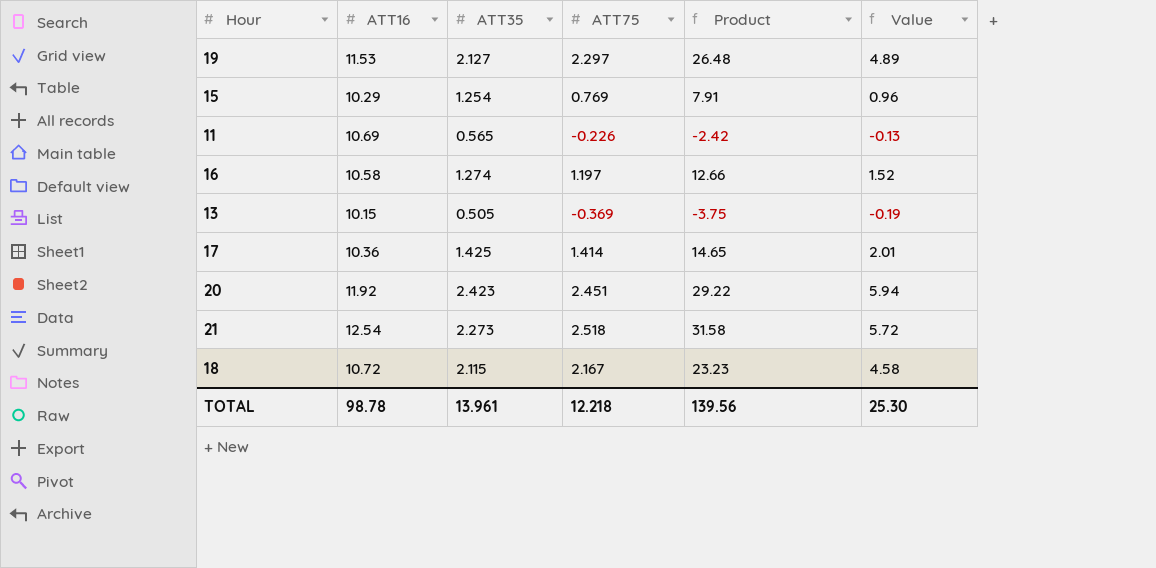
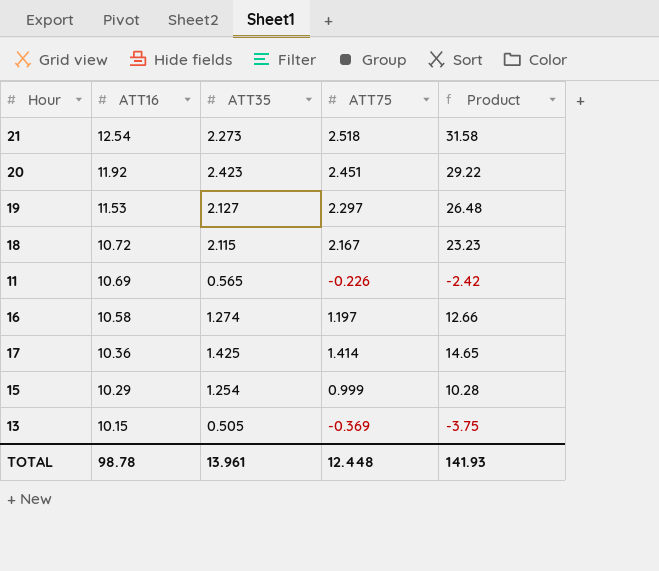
row order: none -> ATT16 descending
column Value | formula: [ATT35] * [ATT75] -> none
15 | ATT75: 0.769 -> 0.999
15 | Product: 7.91 -> 10.28
TOTAL | ATT75: 12.218 -> 12.448
TOTAL | Product: 139.56 -> 141.93

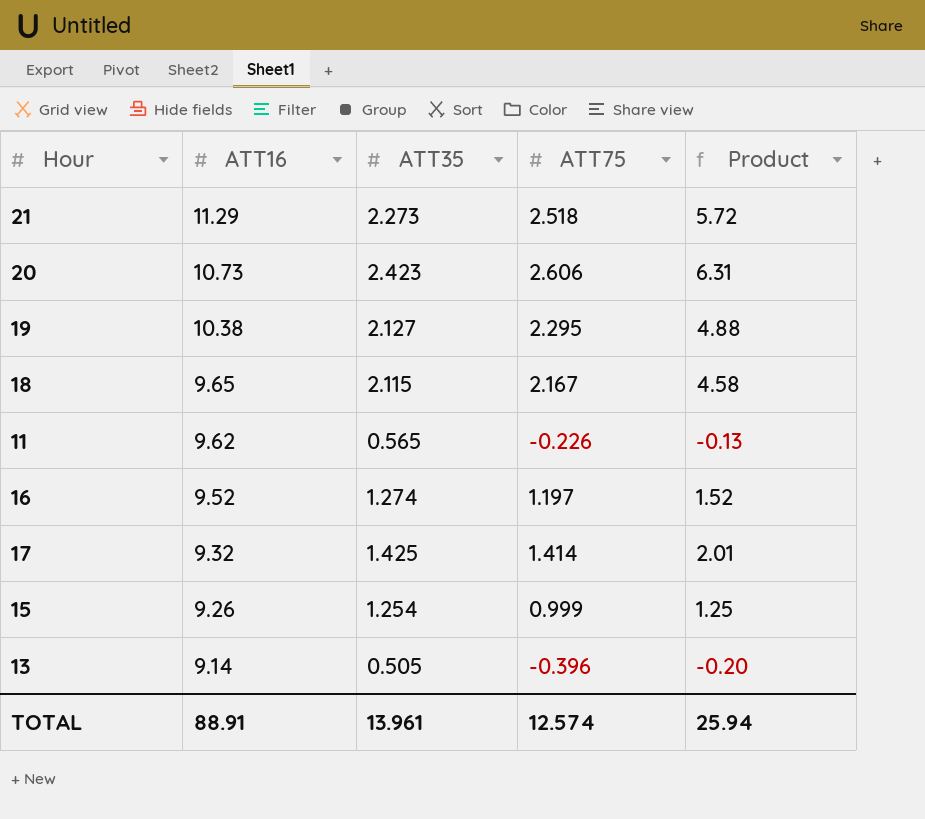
column Product | formula: [ATT16] * [ATT75] -> [ATT35] * [ATT75]
21 | ATT16: 12.54 -> 11.29
20 | ATT16: 11.92 -> 10.73
20 | ATT75: 2.451 -> 2.606
19 | ATT16: 11.53 -> 10.38
19 | ATT75: 2.297 -> 2.295
18 | ATT16: 10.72 -> 9.65
11 | ATT16: 10.69 -> 9.62
16 | ATT16: 10.58 -> 9.52
17 | ATT16: 10.36 -> 9.32
15 | ATT16: 10.29 -> 9.26
13 | ATT16: 10.15 -> 9.14
13 | ATT75: -0.369 -> -0.396
TOTAL | ATT16: 98.78 -> 88.91
TOTAL | ATT75: 12.448 -> 12.574
TOTAL | Product: 141.93 -> 25.94

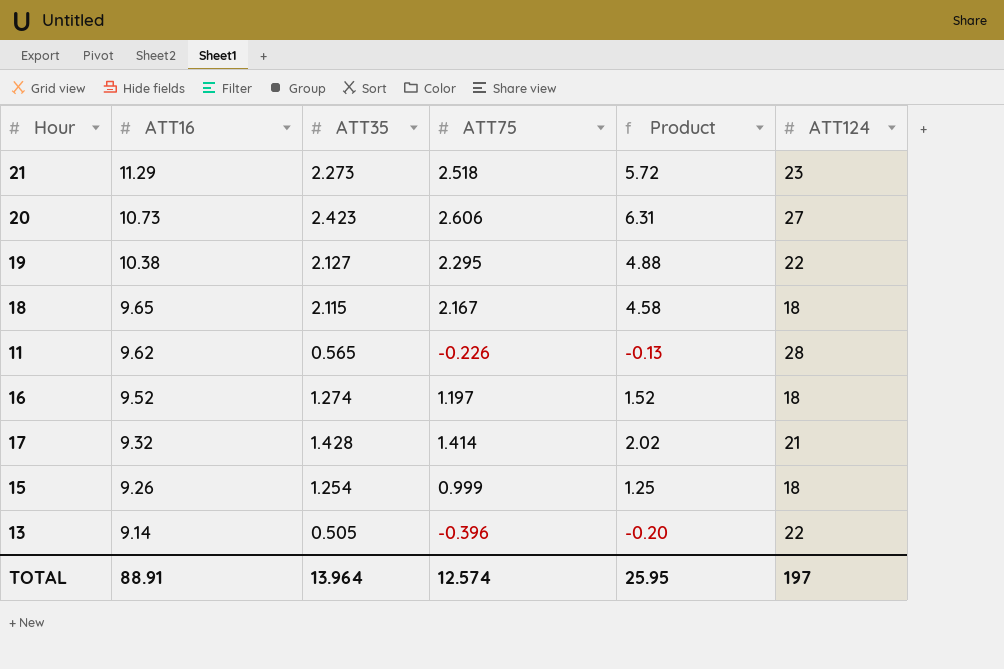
column ATT124 | position: none -> 6
17 | ATT35: 1.425 -> 1.428
17 | Product: 2.01 -> 2.02
TOTAL | ATT35: 13.961 -> 13.964
TOTAL | Product: 25.94 -> 25.95

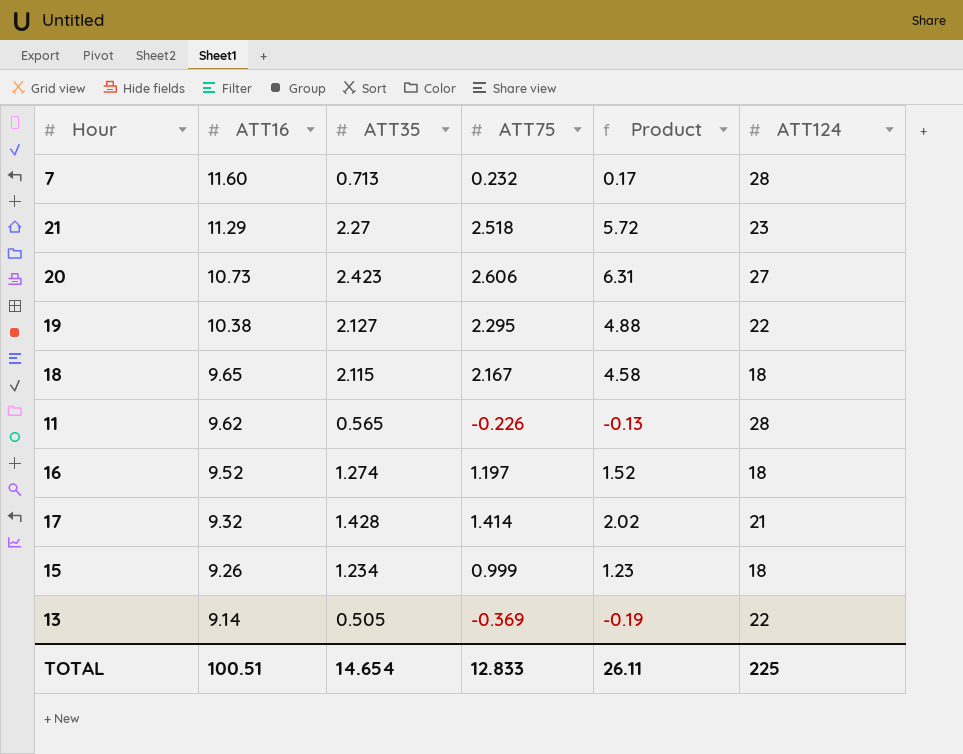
row 7: none -> 11.60 | 0.713 | 0.232 | 0.17 | 28
21 | ATT35: 2.273 -> 2.27
15 | ATT35: 1.254 -> 1.234
15 | Product: 1.25 -> 1.23
13 | ATT75: -0.396 -> -0.369
13 | Product: -0.20 -> -0.19
TOTAL | ATT16: 88.91 -> 100.51
TOTAL | ATT35: 13.964 -> 14.654
TOTAL | ATT75: 12.574 -> 12.833
TOTAL | Product: 25.95 -> 26.11
TOTAL | ATT124: 197 -> 225

